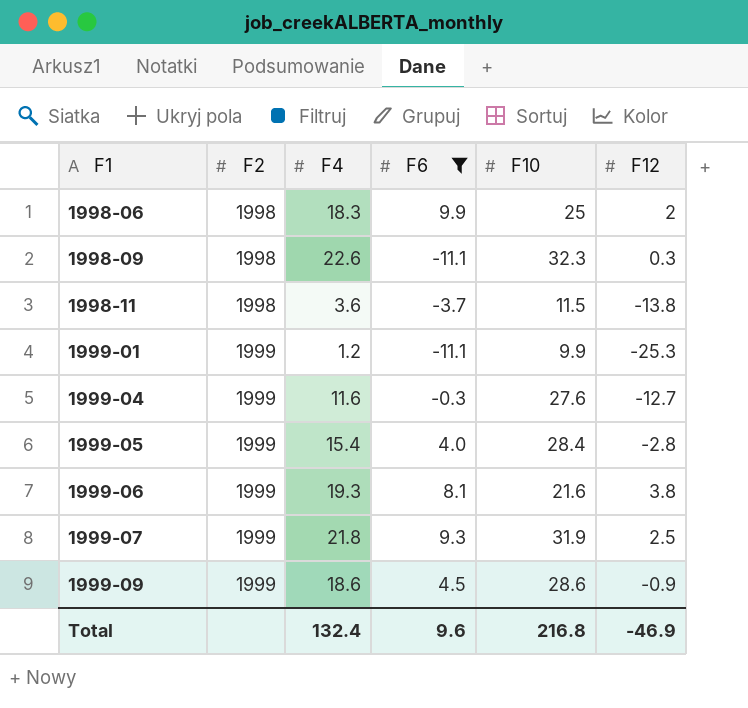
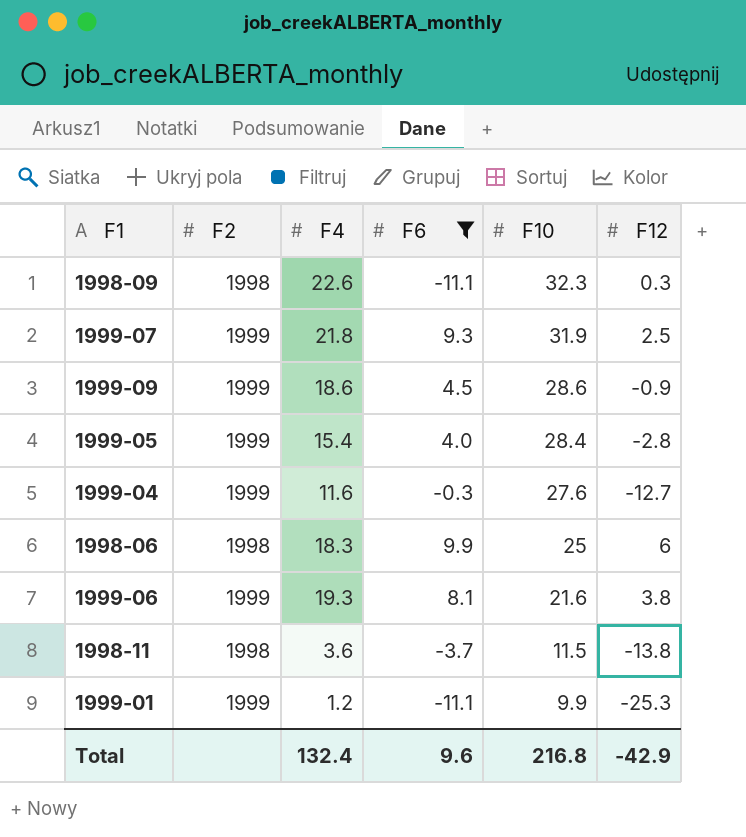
row order: F1 ascending -> F10 descending
1998-06 | F12: 2 -> 6
Total | F12: -46.9 -> -42.9

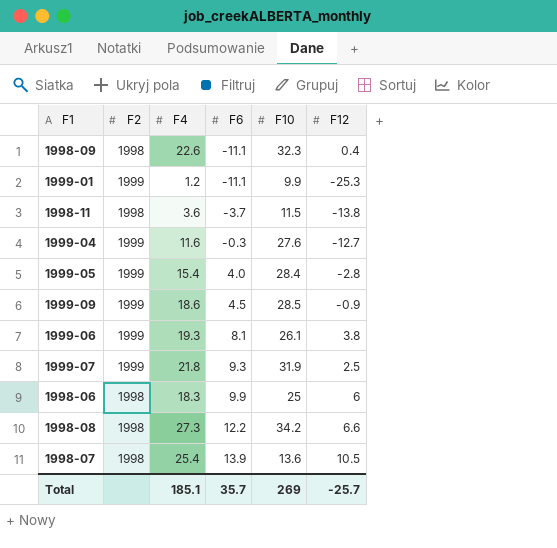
filter: F6 <= 9.9 -> none
row order: F10 descending -> F6 ascending
1998-09 | F12: 0.3 -> 0.4
1999-09 | F10: 28.6 -> 28.5
1999-06 | F10: 21.6 -> 26.1
Total | F4: 132.4 -> 185.1
Total | F6: 9.6 -> 35.7
Total | F10: 216.8 -> 269
Total | F12: -42.9 -> -25.7

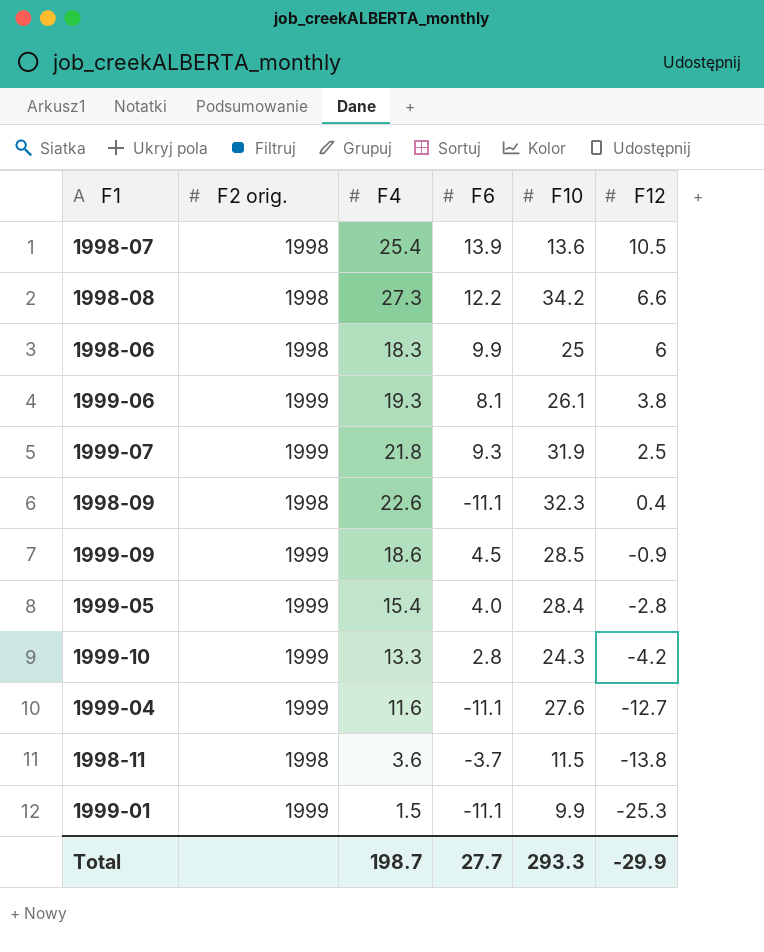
row order: F6 ascending -> F12 descending
column name: F2 -> F2 orig.
row 1999-10: none -> 1999 | 13.3 | 2.8 | 24.3 | -4.2
1999-04 | F6: -0.3 -> -11.1
1999-01 | F4: 1.2 -> 1.5
Total | F4: 185.1 -> 198.7
Total | F6: 35.7 -> 27.7
Total | F10: 269 -> 293.3
Total | F12: -25.7 -> -29.9

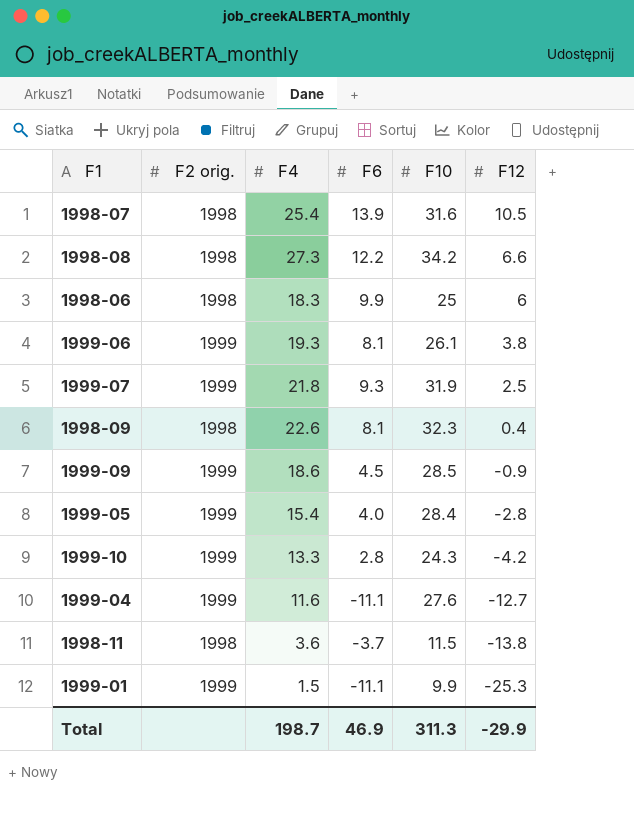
1998-07 | F10: 13.6 -> 31.6
1998-09 | F6: -11.1 -> 8.1
Total | F6: 27.7 -> 46.9
Total | F10: 293.3 -> 311.3

